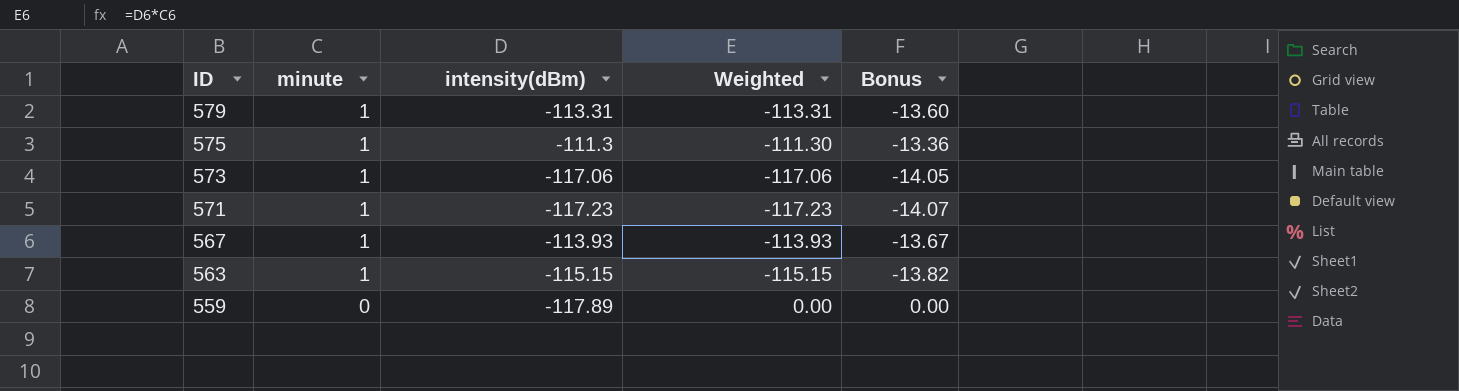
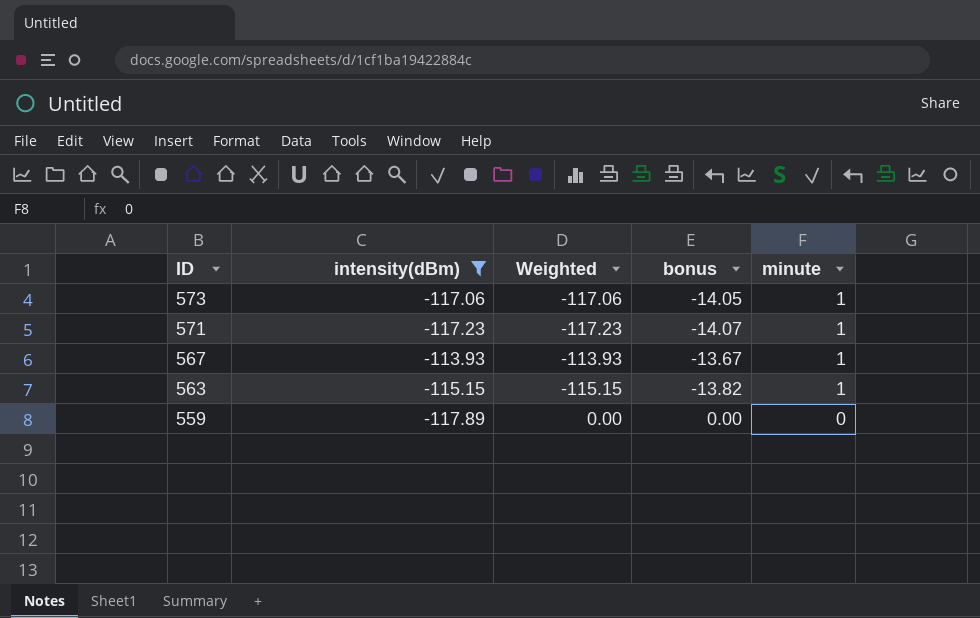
filter: none -> intensity(dBm) <= -113.93
column name: Bonus -> bonus
column minute | position: 2 -> 5

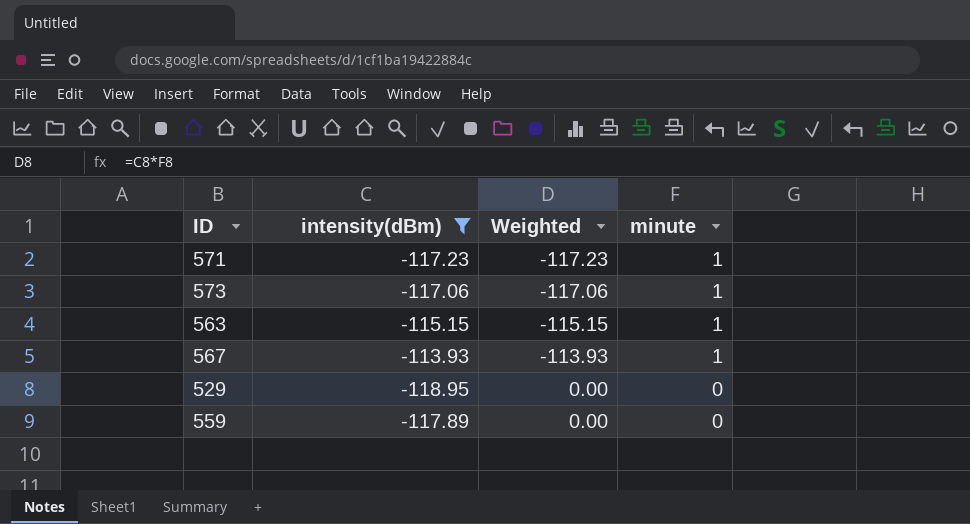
row order: ID descending -> Weighted ascending
column bonus | formula: [Weighted] * 0.12 -> none
row 529: none -> -118.95 | 0.00 | 0

